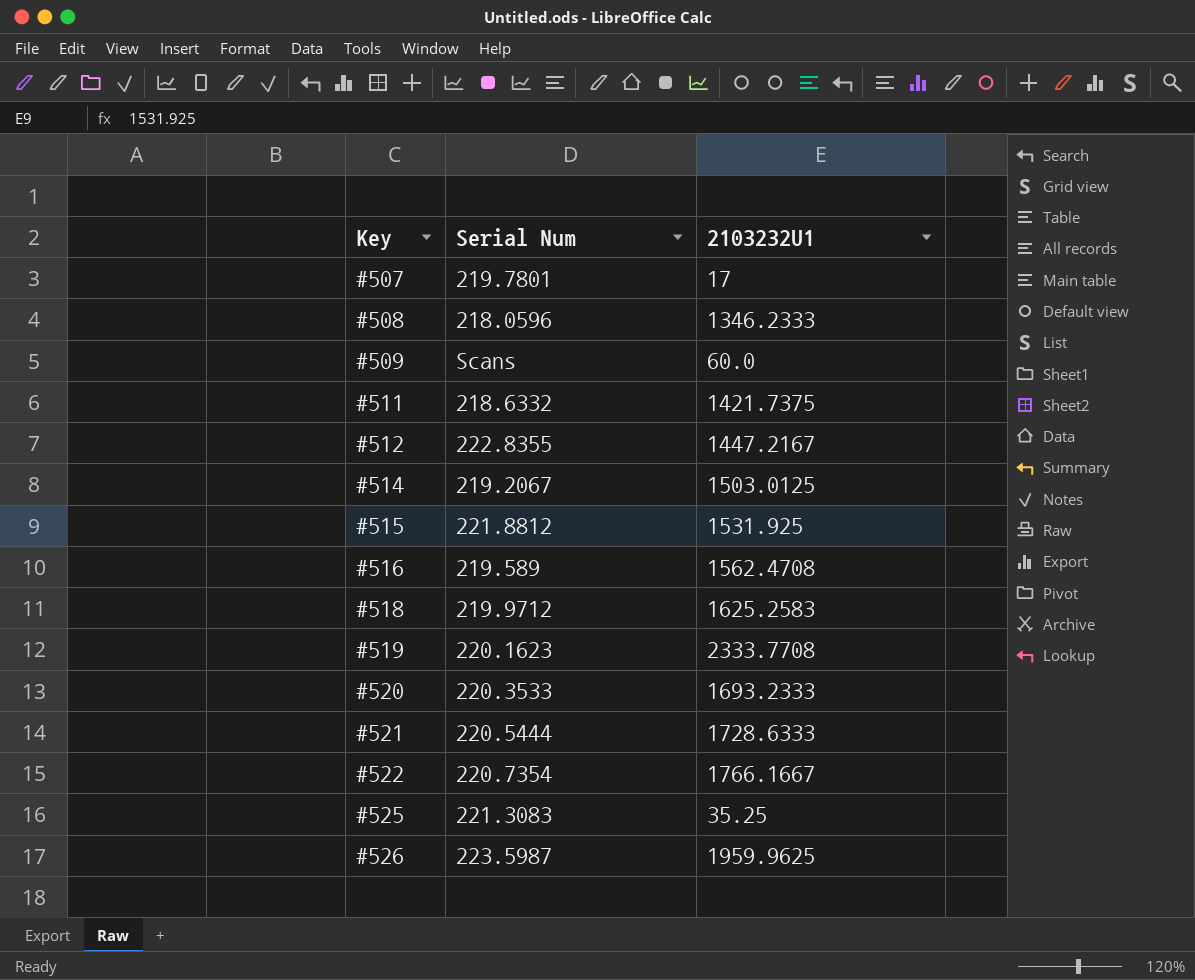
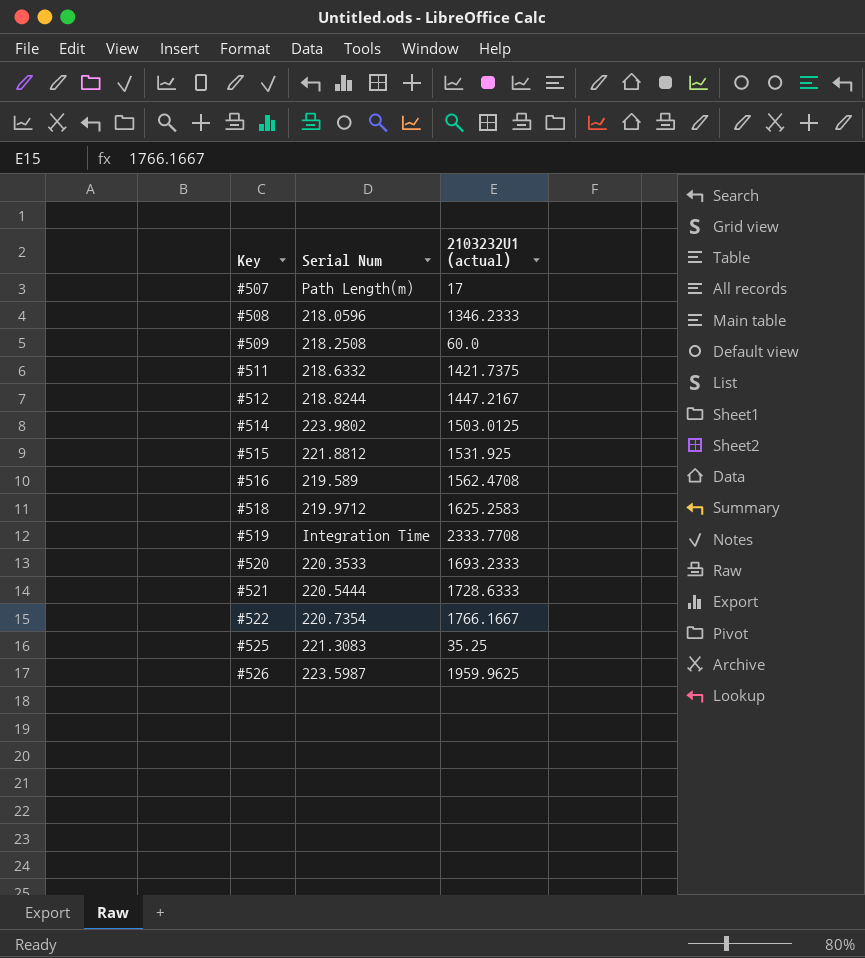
column name: 2103232U1 -> 2103232U1 (actual)
#507 | Serial Num: 219.7801 -> Path Length(m)
#509 | Serial Num: Scans -> 218.2508
#512 | Serial Num: 222.8355 -> 218.8244
#514 | Serial Num: 219.2067 -> 223.9802
#519 | Serial Num: 220.1623 -> Integration Time

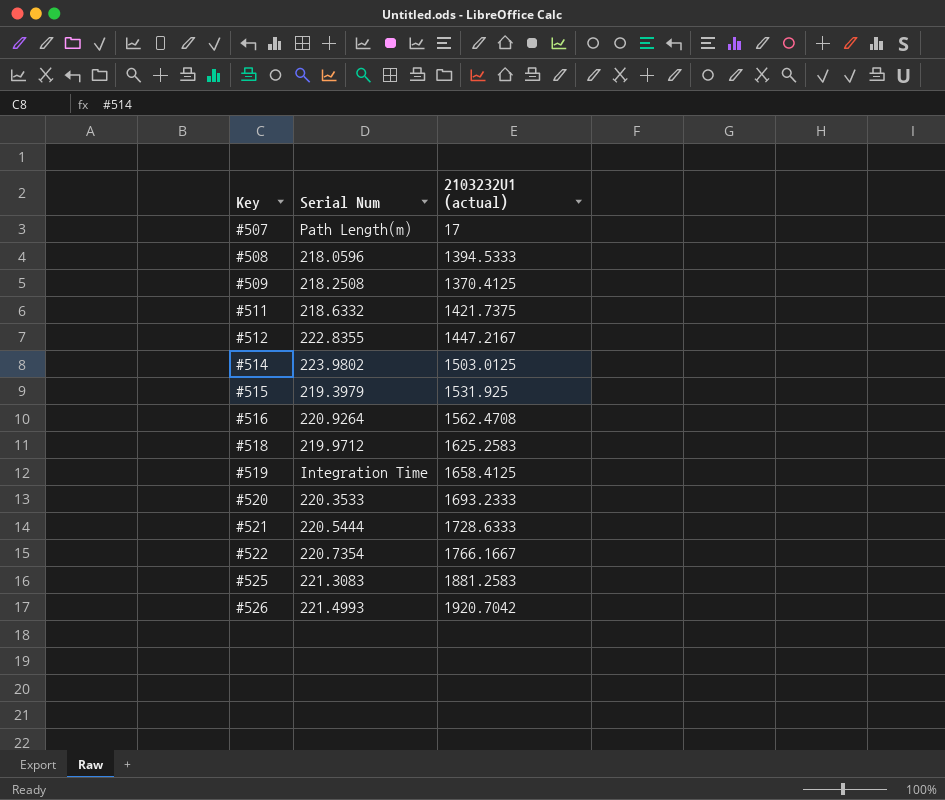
#508 | 2103232U1 (actual): 1346.2333 -> 1394.5333
#509 | 2103232U1 (actual): 60.0 -> 1370.4125
#512 | Serial Num: 218.8244 -> 222.8355
#515 | Serial Num: 221.8812 -> 219.3979
#516 | Serial Num: 219.589 -> 220.9264
#519 | 2103232U1 (actual): 2333.7708 -> 1658.4125
#525 | 2103232U1 (actual): 35.25 -> 1881.2583
#526 | Serial Num: 223.5987 -> 221.4993
#526 | 2103232U1 (actual): 1959.9625 -> 1920.7042

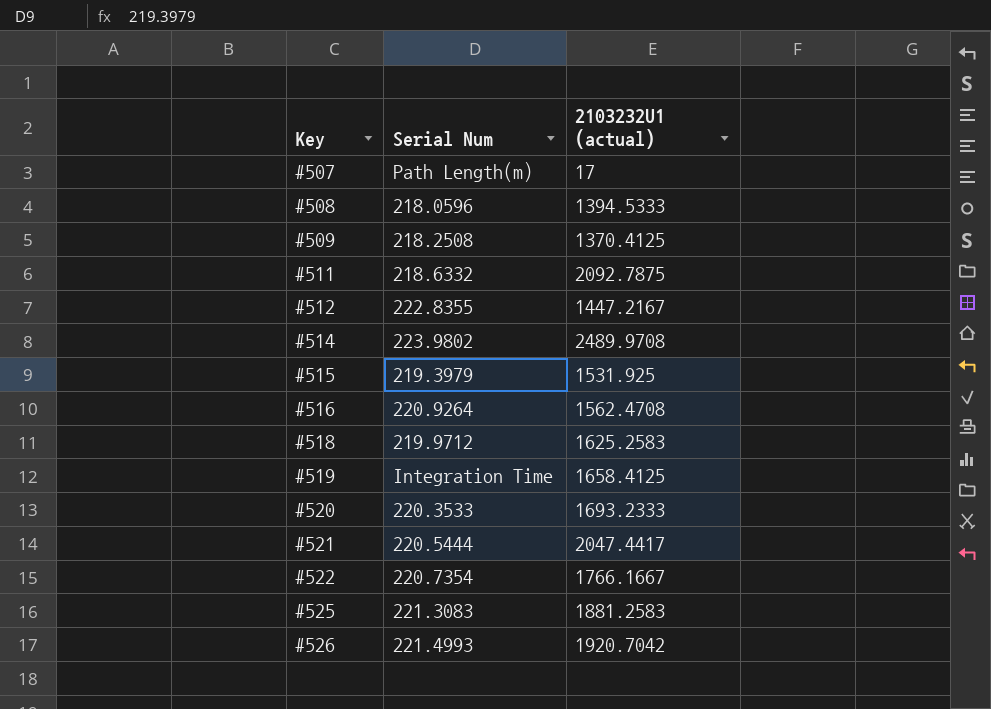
#511 | 2103232U1 (actual): 1421.7375 -> 2092.7875
#514 | 2103232U1 (actual): 1503.0125 -> 2489.9708
#521 | 2103232U1 (actual): 1728.6333 -> 2047.4417

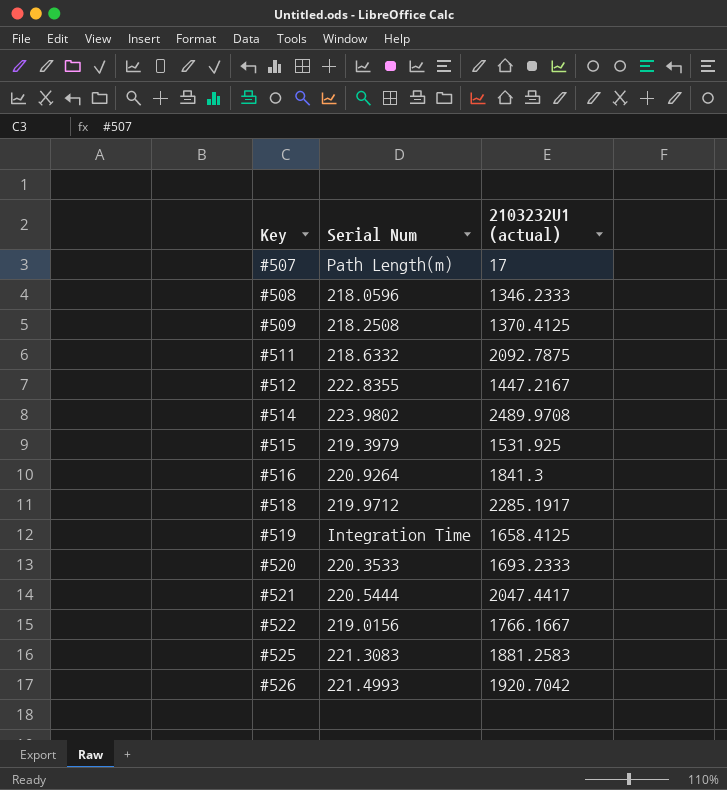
#508 | 2103232U1 (actual): 1394.5333 -> 1346.2333
#516 | 2103232U1 (actual): 1562.4708 -> 1841.3
#518 | 2103232U1 (actual): 1625.2583 -> 2285.1917
#522 | Serial Num: 220.7354 -> 219.0156

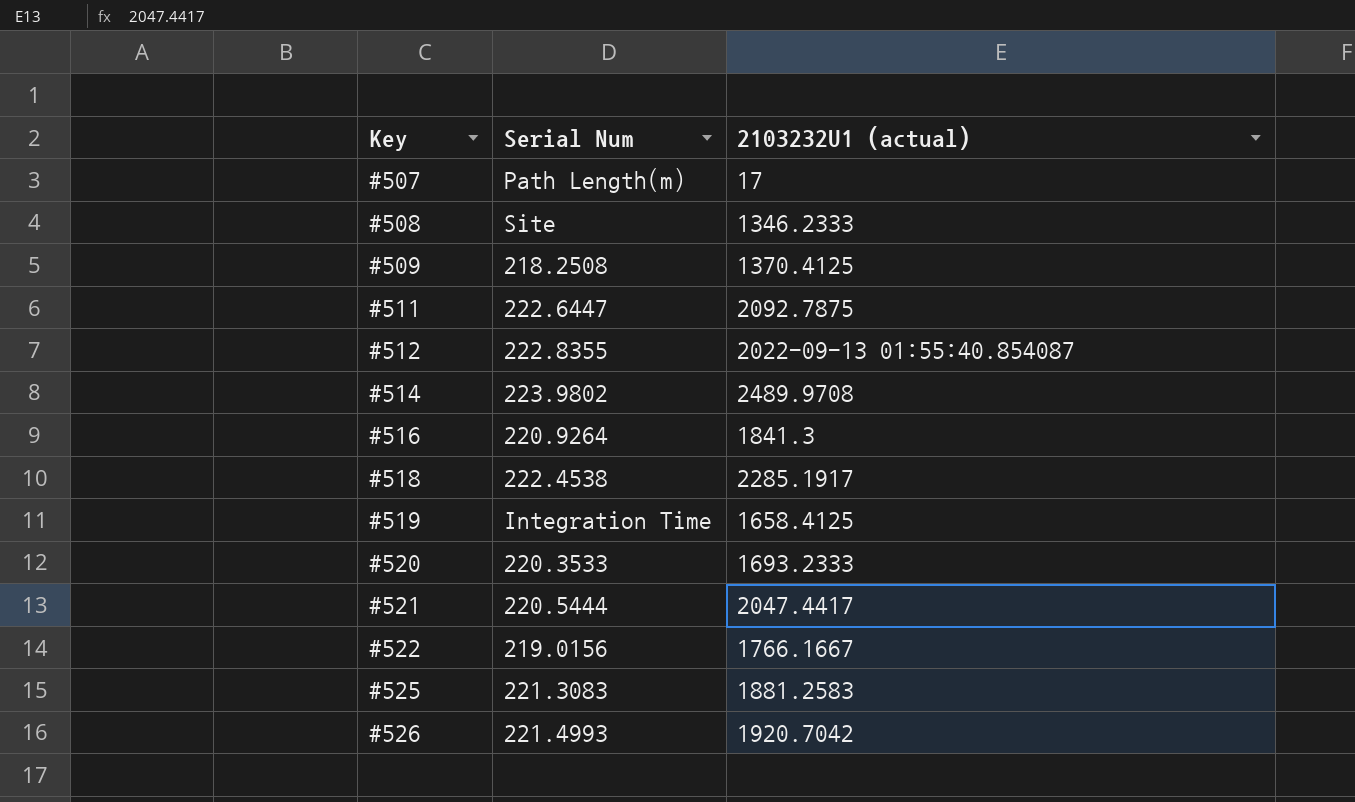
row #515: 219.3979 | 1531.925 -> none
#508 | Serial Num: 218.0596 -> Site
#511 | Serial Num: 218.6332 -> 222.6447
#512 | 2103232U1 (actual): 1447.2167 -> 2022-09-13 01:55:40.854087
#518 | Serial Num: 219.9712 -> 222.4538

